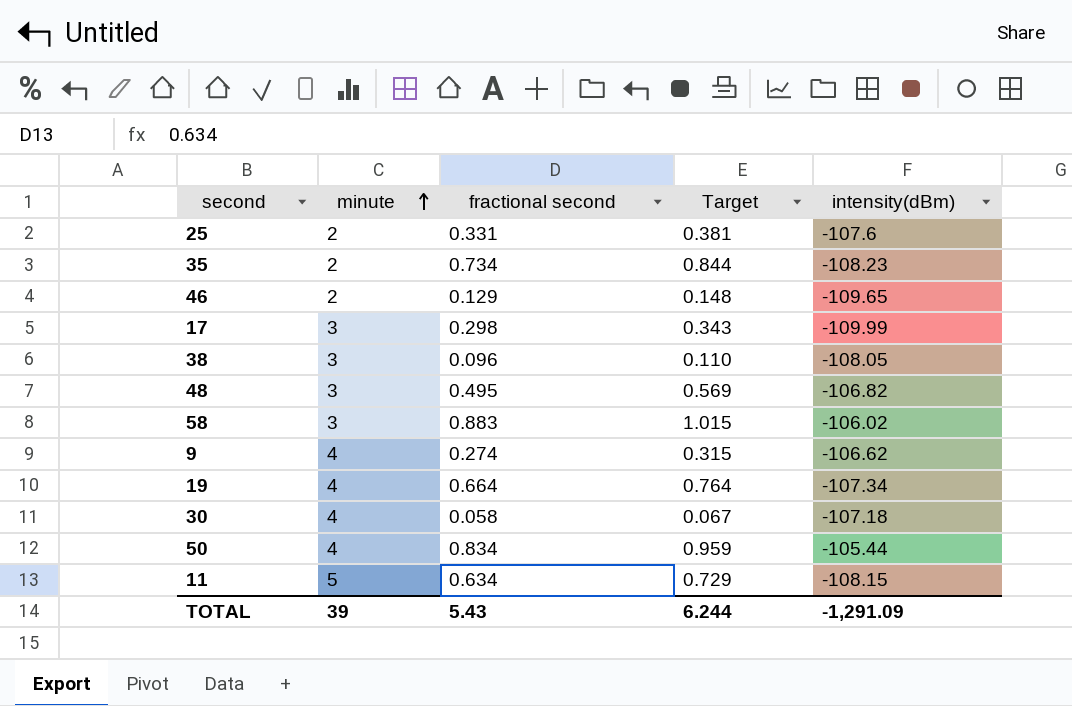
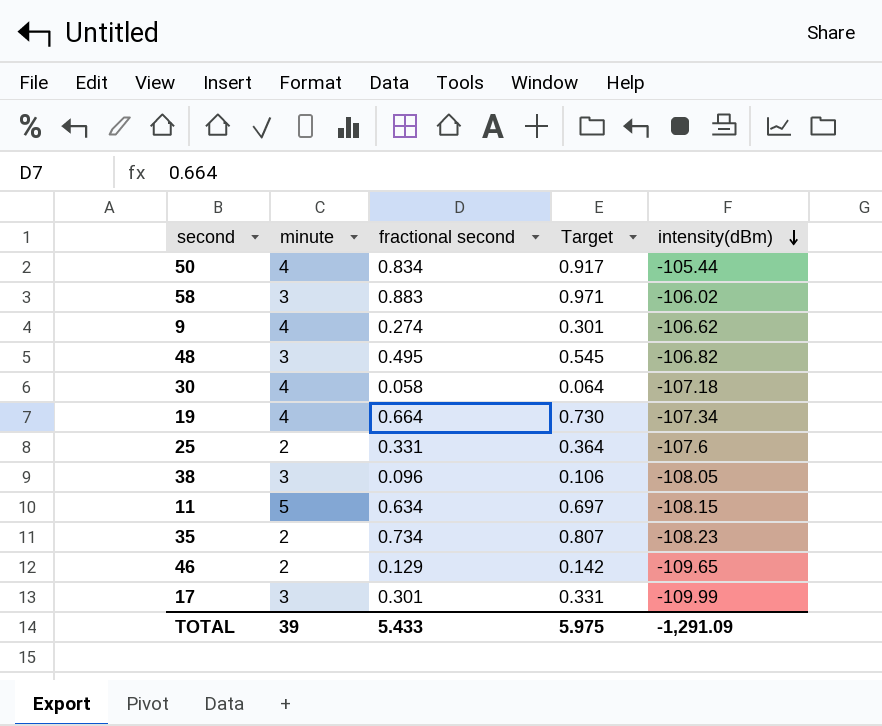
row order: minute ascending -> intensity(dBm) descending
column Target | formula: [fractional second] * 1.15 -> [fractional second] * 1.1
17 | fractional second: 0.298 -> 0.301
TOTAL | fractional second: 5.43 -> 5.433
TOTAL | Target: 6.244 -> 5.975

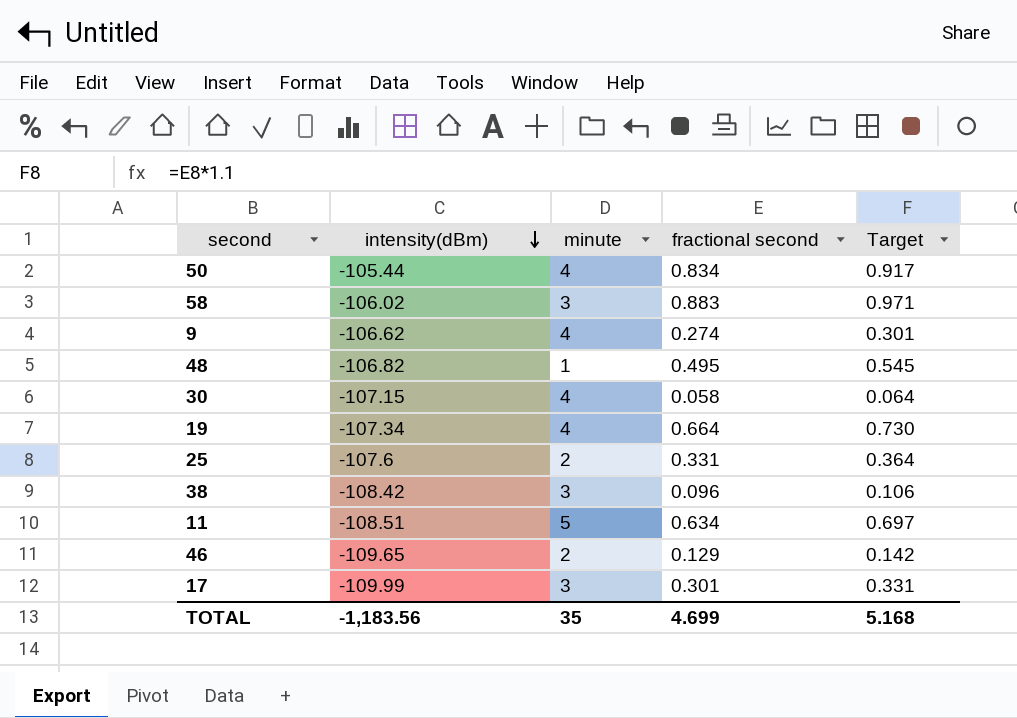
column intensity(dBm) | position: 5 -> 2
row 35: 2 | 0.734 | 0.807 | -108.23 -> none
48 | minute: 3 -> 1
30 | intensity(dBm): -107.18 -> -107.15
38 | intensity(dBm): -108.05 -> -108.42
11 | intensity(dBm): -108.15 -> -108.51
TOTAL | intensity(dBm): -1,291.09 -> -1,183.56
TOTAL | minute: 39 -> 35
TOTAL | fractional second: 5.433 -> 4.699
TOTAL | Target: 5.975 -> 5.168

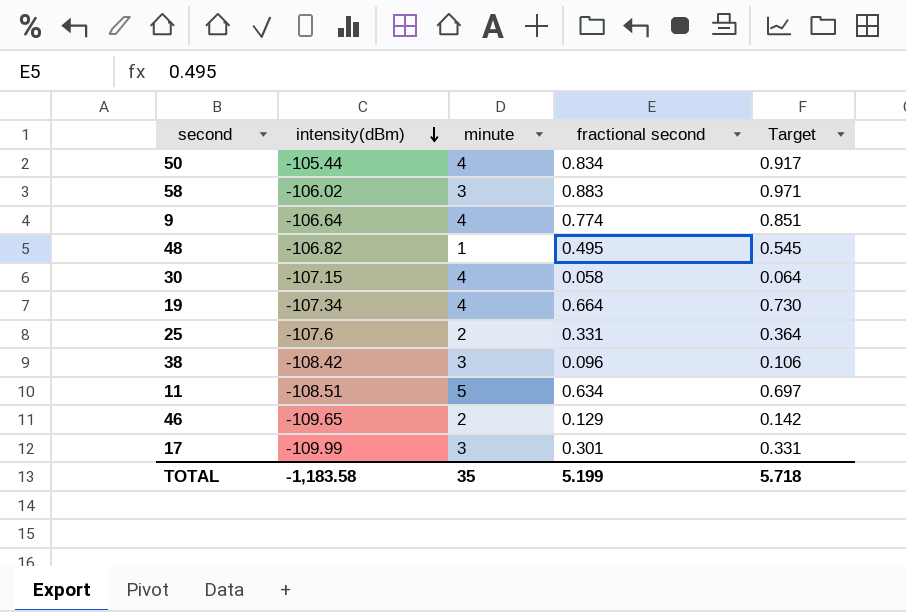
9 | intensity(dBm): -106.62 -> -106.64
9 | fractional second: 0.274 -> 0.774
9 | Target: 0.301 -> 0.851
TOTAL | intensity(dBm): -1,183.56 -> -1,183.58
TOTAL | fractional second: 4.699 -> 5.199
TOTAL | Target: 5.168 -> 5.718

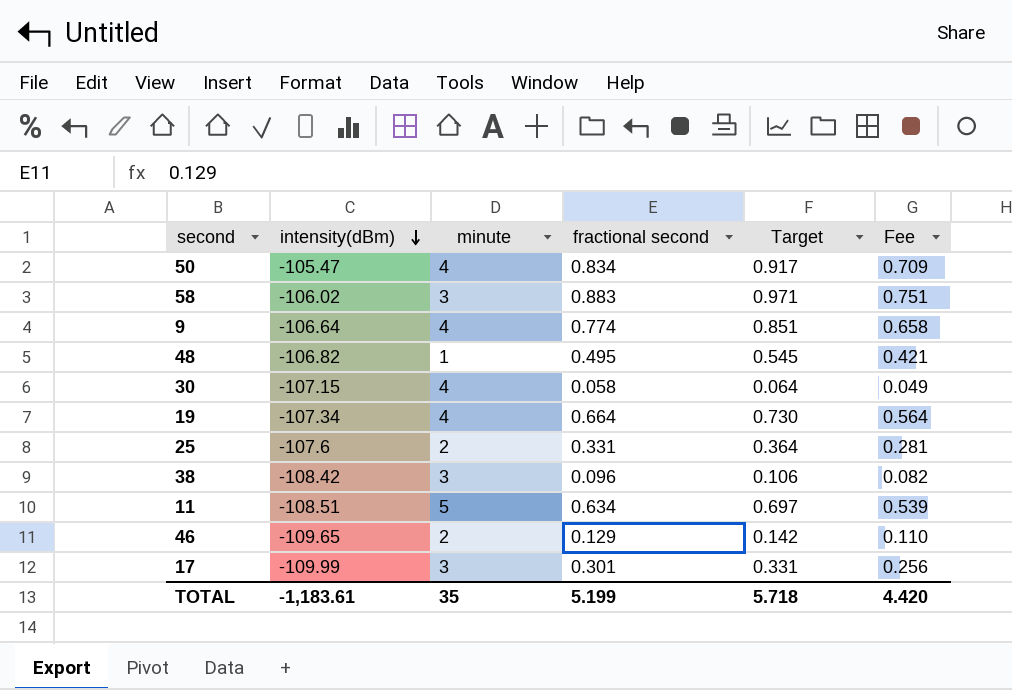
column Fee | formula: none -> [fractional second] * 0.85
50 | intensity(dBm): -105.44 -> -105.47
TOTAL | intensity(dBm): -1,183.58 -> -1,183.61

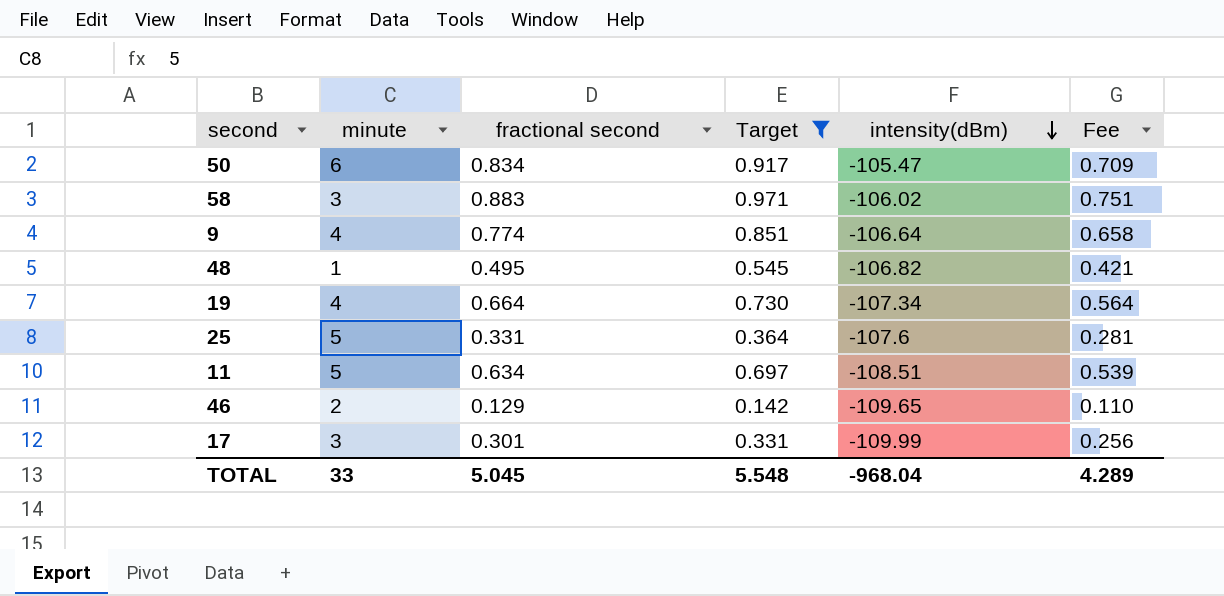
filter: none -> Target >= 0.142
column intensity(dBm) | position: 2 -> 5
50 | minute: 4 -> 6
25 | minute: 2 -> 5
TOTAL | minute: 35 -> 33
TOTAL | fractional second: 5.199 -> 5.045
TOTAL | Target: 5.718 -> 5.548
TOTAL | intensity(dBm): -1,183.61 -> -968.04
TOTAL | Fee: 4.420 -> 4.289

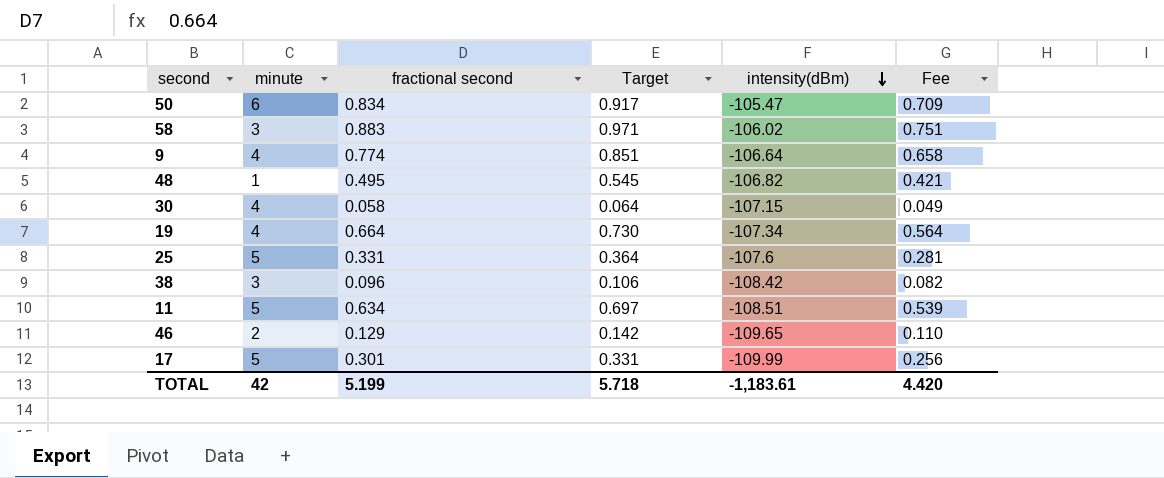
filter: Target >= 0.142 -> none
17 | minute: 3 -> 5
TOTAL | minute: 33 -> 42
TOTAL | fractional second: 5.045 -> 5.199
TOTAL | Target: 5.548 -> 5.718
TOTAL | intensity(dBm): -968.04 -> -1,183.61
TOTAL | Fee: 4.289 -> 4.420

